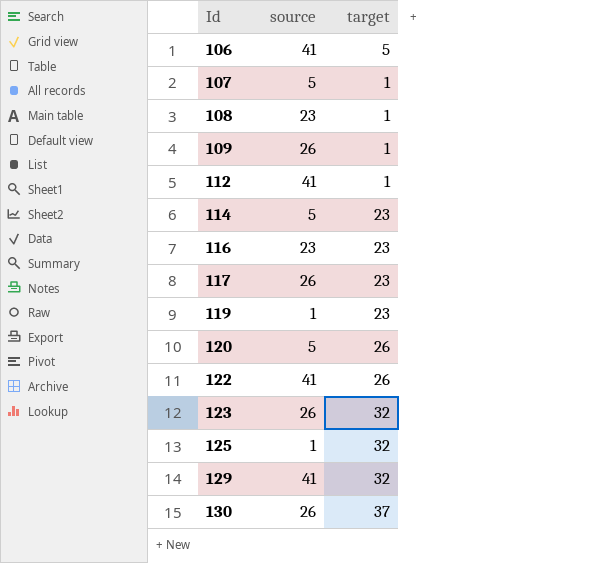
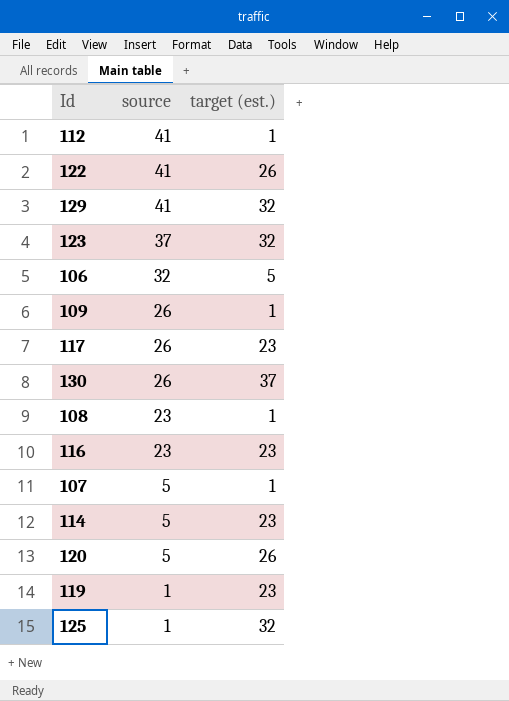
row order: Id ascending -> source descending
column name: target -> target (est.)
123 | source: 26 -> 37
106 | source: 41 -> 32

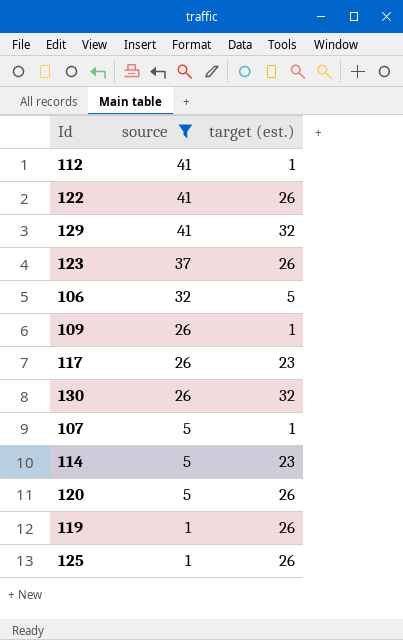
filter: none -> source != 23
123 | target (est.): 32 -> 26
130 | target (est.): 37 -> 32
119 | target (est.): 23 -> 26
125 | target (est.): 32 -> 26

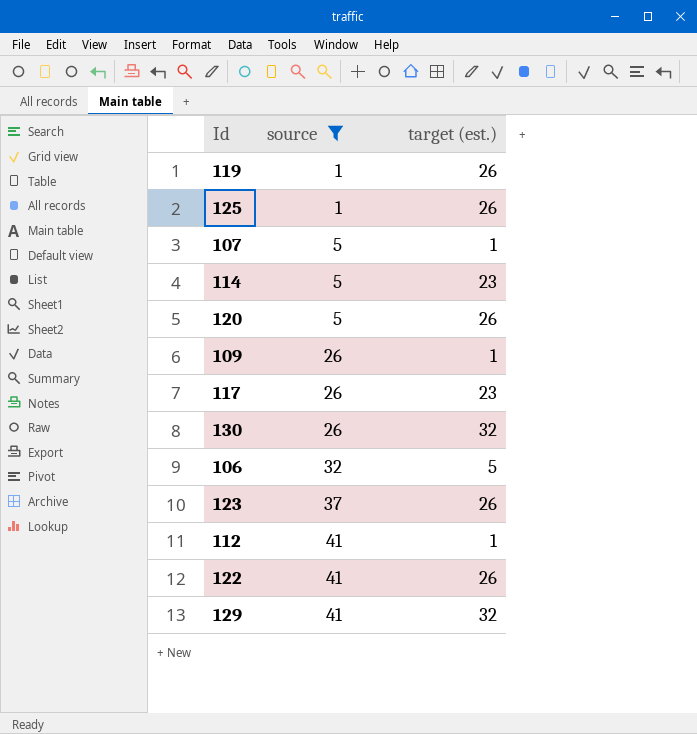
row order: source descending -> source ascending

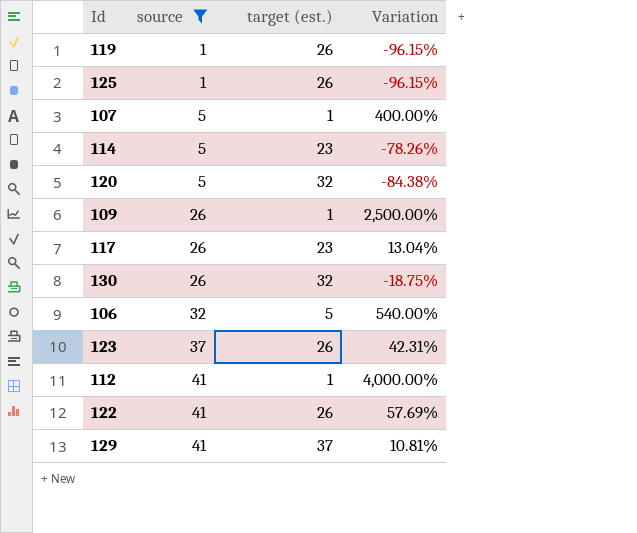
column Variation | formula: none -> ([source] - [target (est.)]) / [target (est.)]
120 | target (est.): 26 -> 32
129 | target (est.): 32 -> 37

